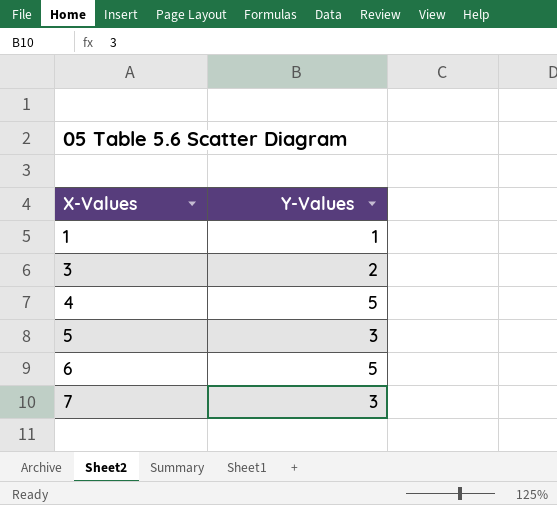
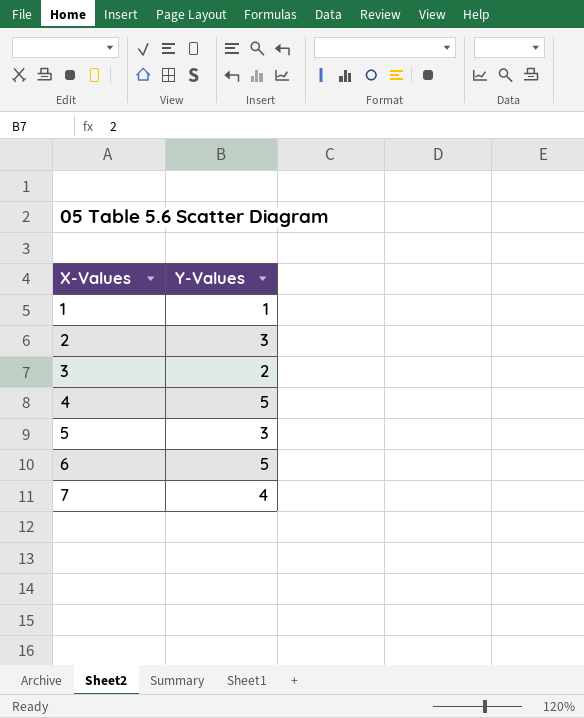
row 2: none -> 3
7 | Y-Values: 3 -> 4

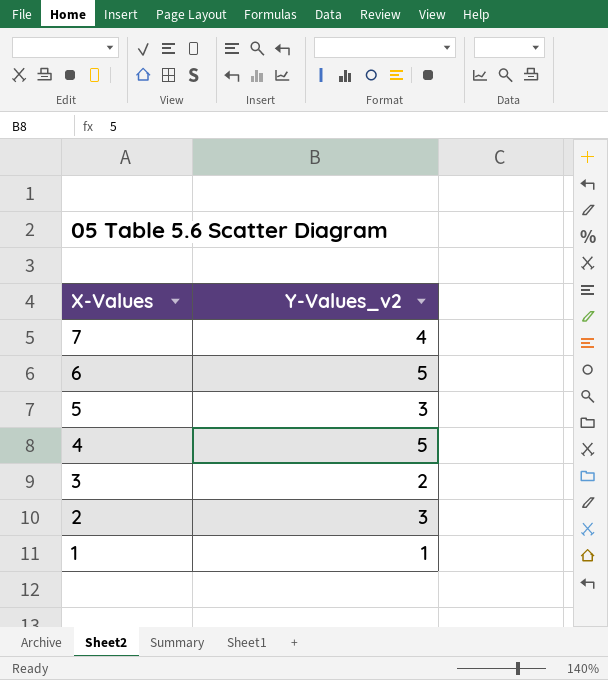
row order: X-Values ascending -> X-Values descending
column name: Y-Values -> Y-Values_v2

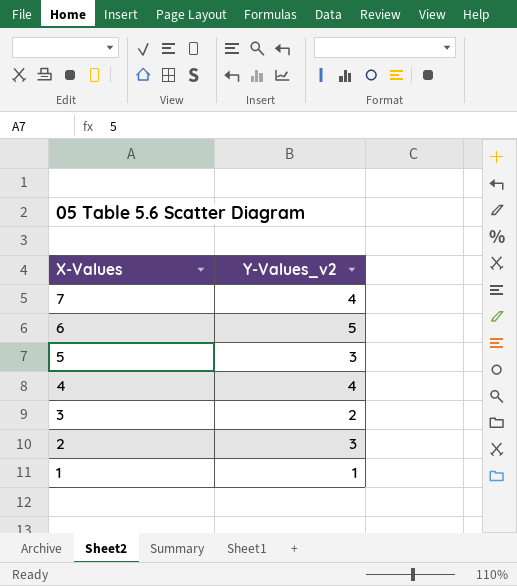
4 | Y-Values_v2: 5 -> 4

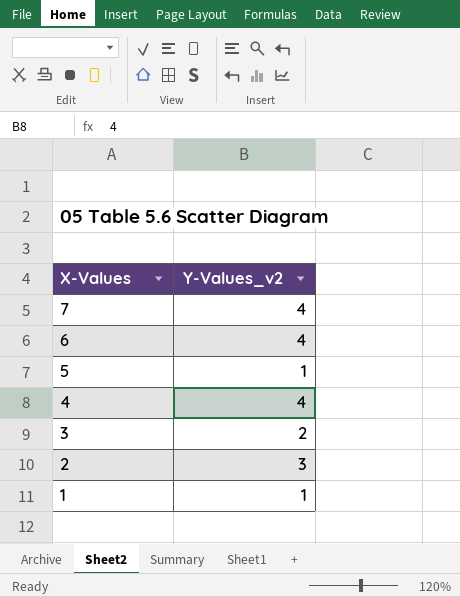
6 | Y-Values_v2: 5 -> 4
5 | Y-Values_v2: 3 -> 1

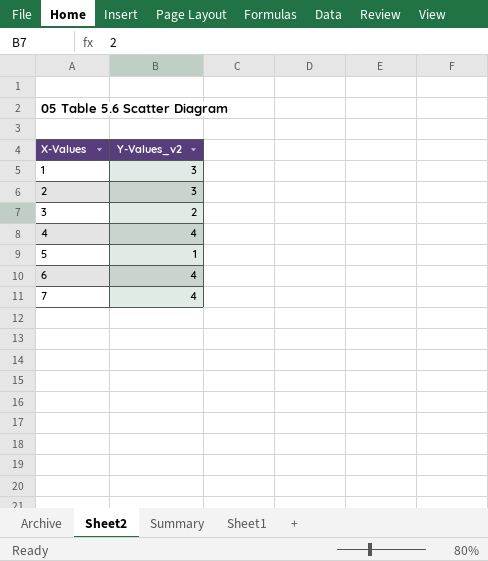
row order: X-Values descending -> X-Values ascending
1 | Y-Values_v2: 1 -> 3

